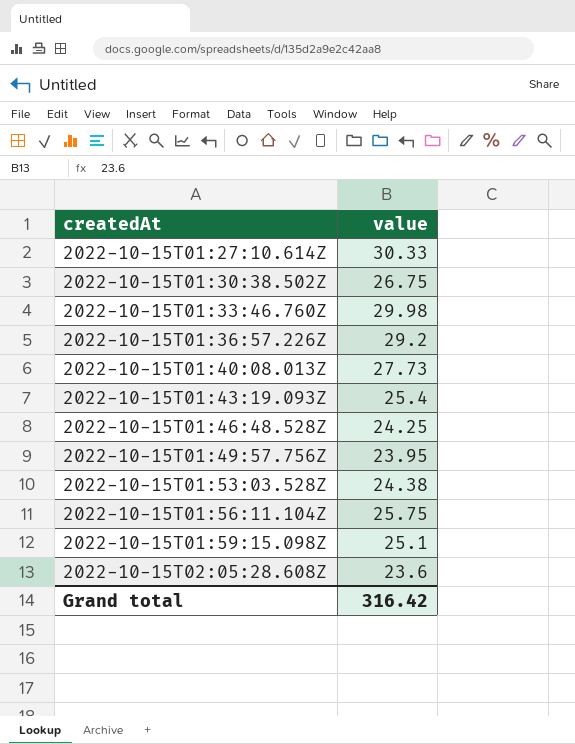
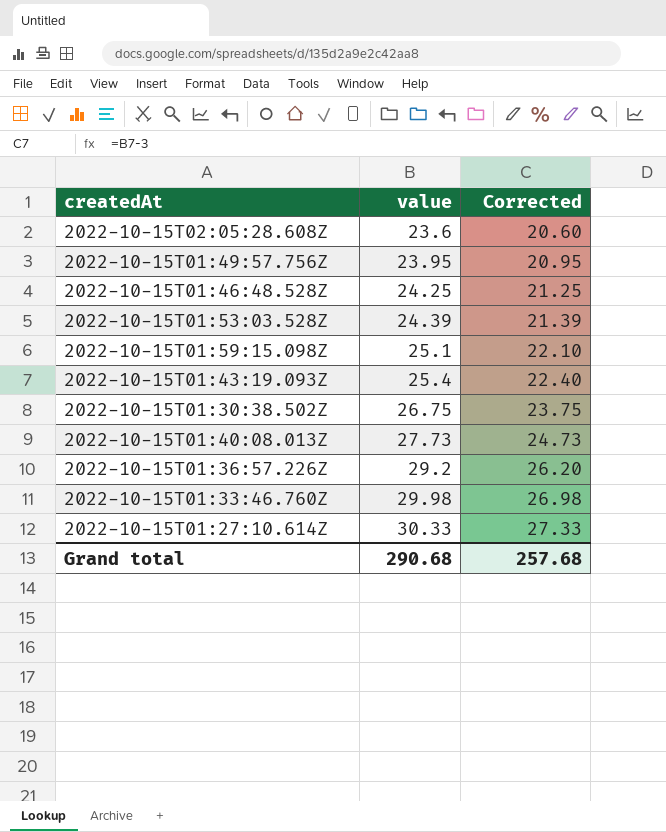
row order: createdAt ascending -> value ascending
column Corrected | formula: none -> [value] - 3
row 2022-10-15T01:56:11.104Z: 25.75 -> none
2022-10-15T01:53:03.528Z | value: 24.38 -> 24.39
Grand total | value: 316.42 -> 290.68

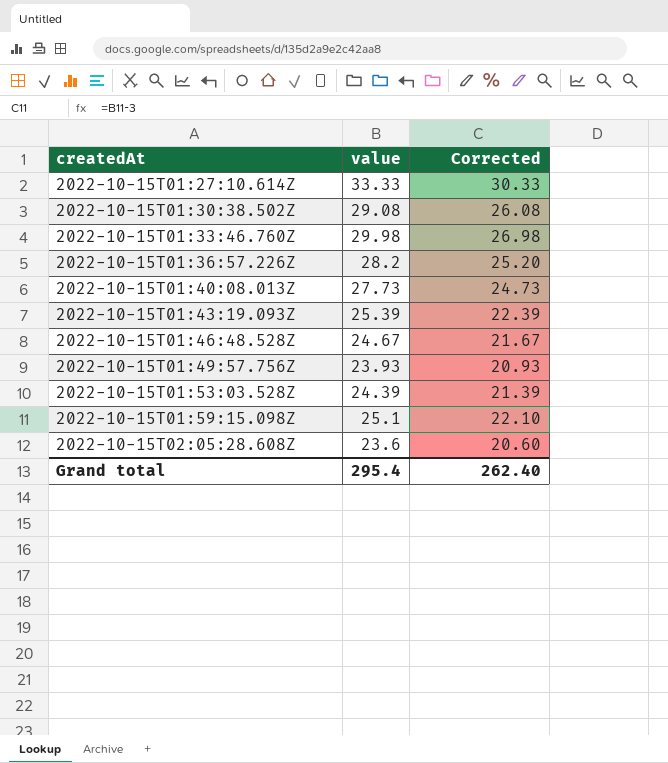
row order: value ascending -> createdAt ascending
2022-10-15T01:27:10.614Z | value: 30.33 -> 33.33
2022-10-15T01:27:10.614Z | Corrected: 27.33 -> 30.33
2022-10-15T01:30:38.502Z | value: 26.75 -> 29.08
2022-10-15T01:30:38.502Z | Corrected: 23.75 -> 26.08
2022-10-15T01:36:57.226Z | value: 29.2 -> 28.2
2022-10-15T01:36:57.226Z | Corrected: 26.20 -> 25.20
2022-10-15T01:43:19.093Z | value: 25.4 -> 25.39
2022-10-15T01:43:19.093Z | Corrected: 22.40 -> 22.39
2022-10-15T01:46:48.528Z | value: 24.25 -> 24.67
2022-10-15T01:46:48.528Z | Corrected: 21.25 -> 21.67
2022-10-15T01:49:57.756Z | value: 23.95 -> 23.93
2022-10-15T01:49:57.756Z | Corrected: 20.95 -> 20.93
Grand total | value: 290.68 -> 295.4
Grand total | Corrected: 257.68 -> 262.40

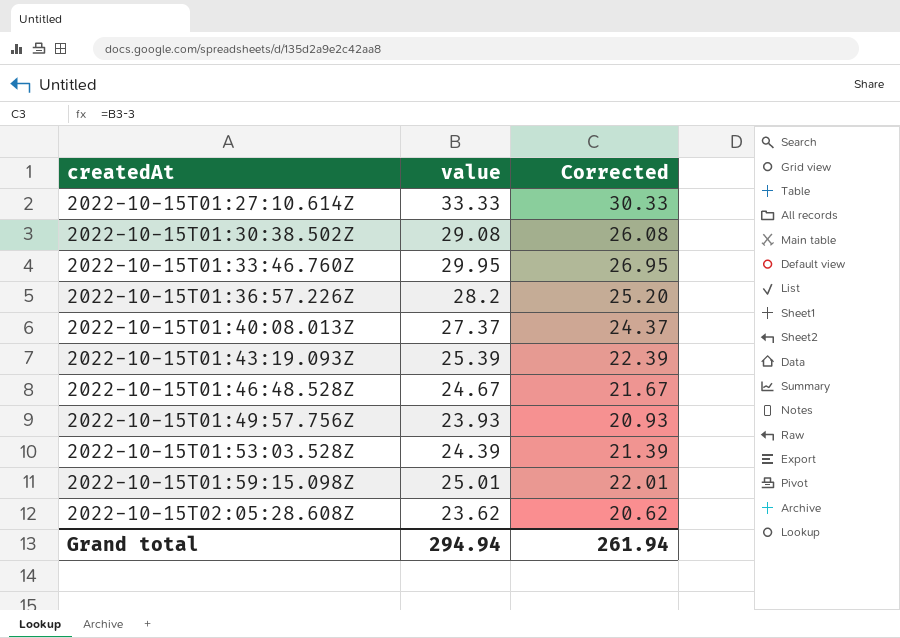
2022-10-15T01:33:46.760Z | value: 29.98 -> 29.95
2022-10-15T01:33:46.760Z | Corrected: 26.98 -> 26.95
2022-10-15T01:40:08.013Z | value: 27.73 -> 27.37
2022-10-15T01:40:08.013Z | Corrected: 24.73 -> 24.37
2022-10-15T01:59:15.098Z | value: 25.1 -> 25.01
2022-10-15T01:59:15.098Z | Corrected: 22.10 -> 22.01
2022-10-15T02:05:28.608Z | value: 23.6 -> 23.62
2022-10-15T02:05:28.608Z | Corrected: 20.60 -> 20.62
Grand total | value: 295.4 -> 294.94
Grand total | Corrected: 262.40 -> 261.94

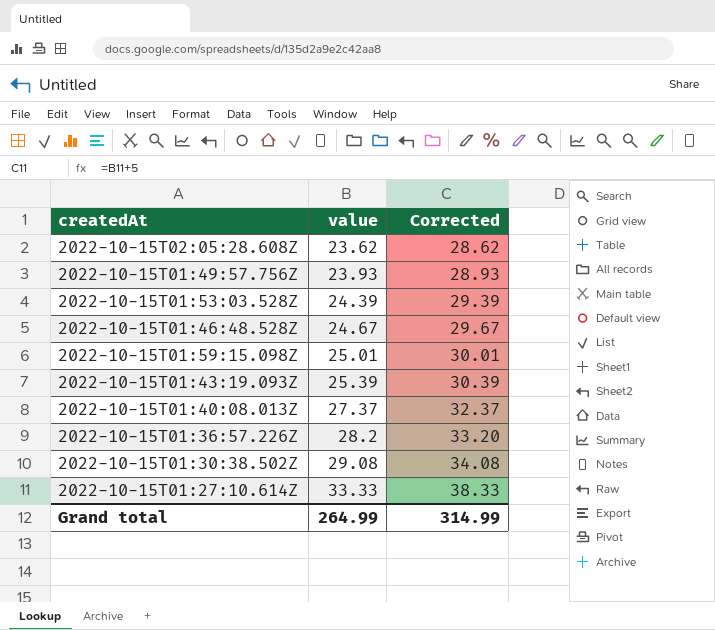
row order: createdAt ascending -> value ascending
column Corrected | formula: [value] - 3 -> [value] + 5
row 2022-10-15T01:33:46.760Z: 29.95 | 26.95 -> none
Grand total | value: 294.94 -> 264.99
Grand total | Corrected: 261.94 -> 314.99

